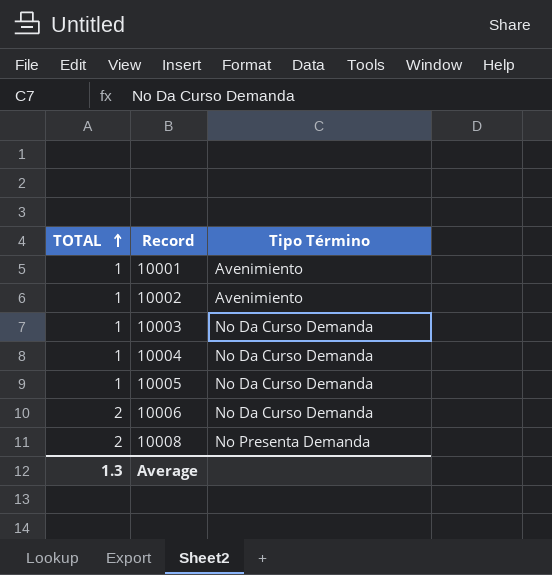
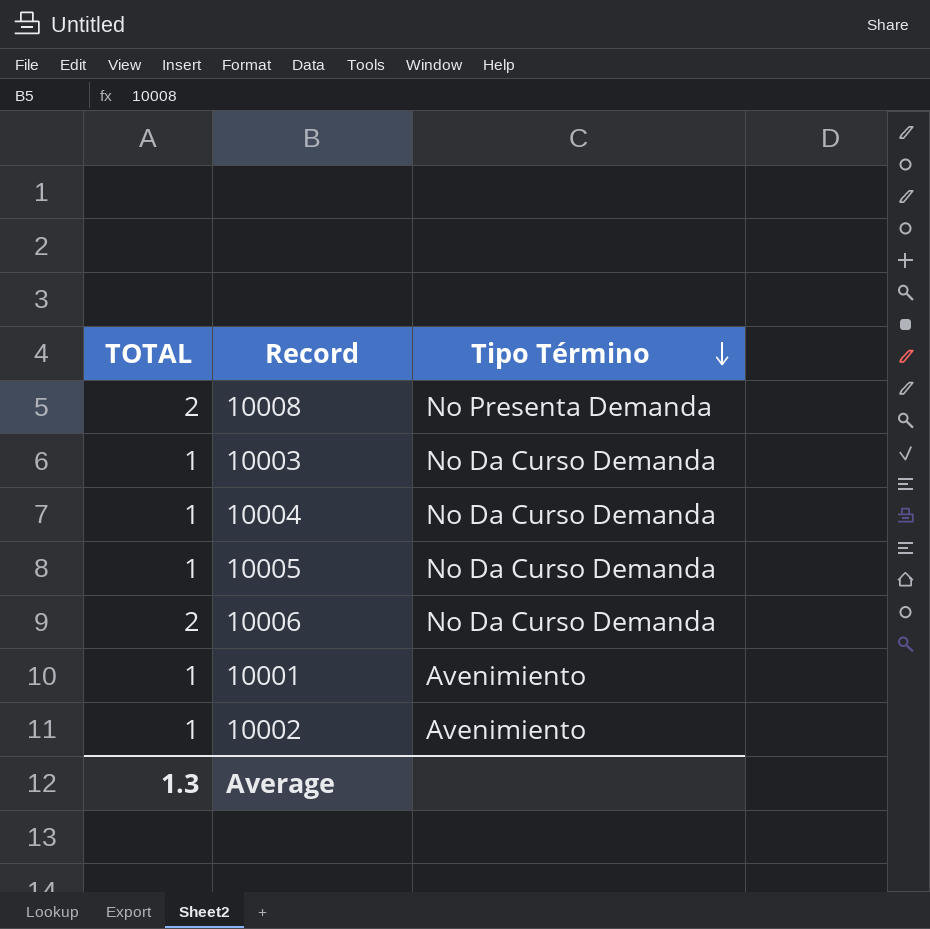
row order: TOTAL ascending -> Tipo Término descending

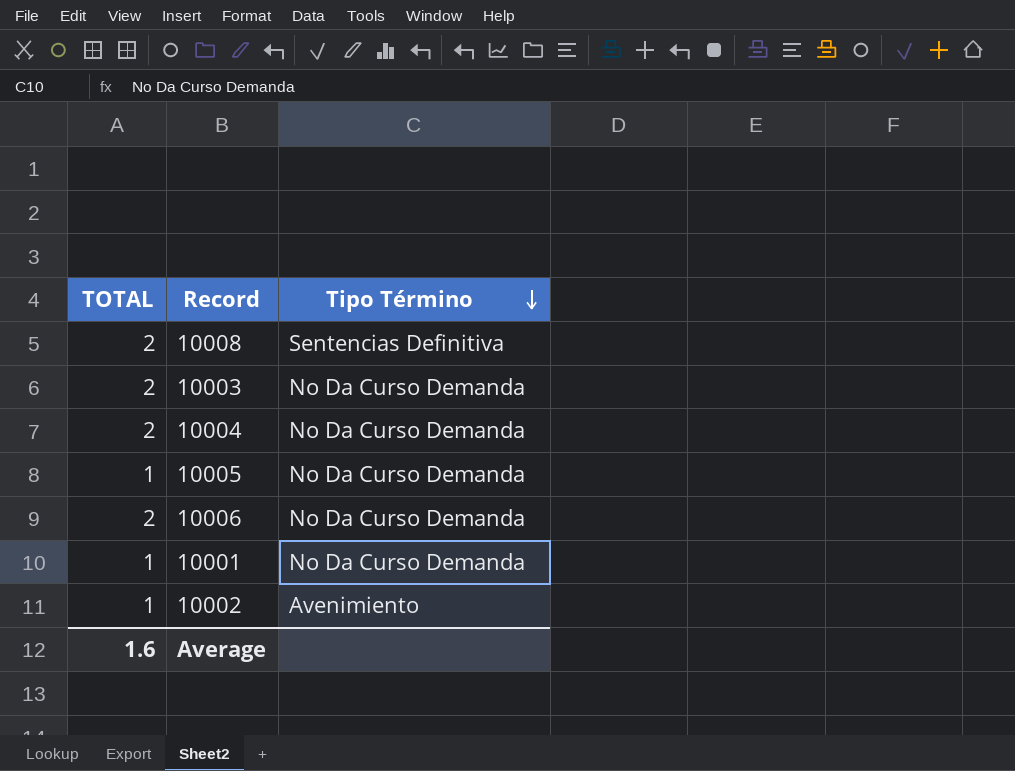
10008 | Tipo Término: No Presenta Demanda -> Sentencias Definitiva
10003 | TOTAL: 1 -> 2
10004 | TOTAL: 1 -> 2
10001 | Tipo Término: Avenimiento -> No Da Curso Demanda
Average | TOTAL: 1.3 -> 1.6

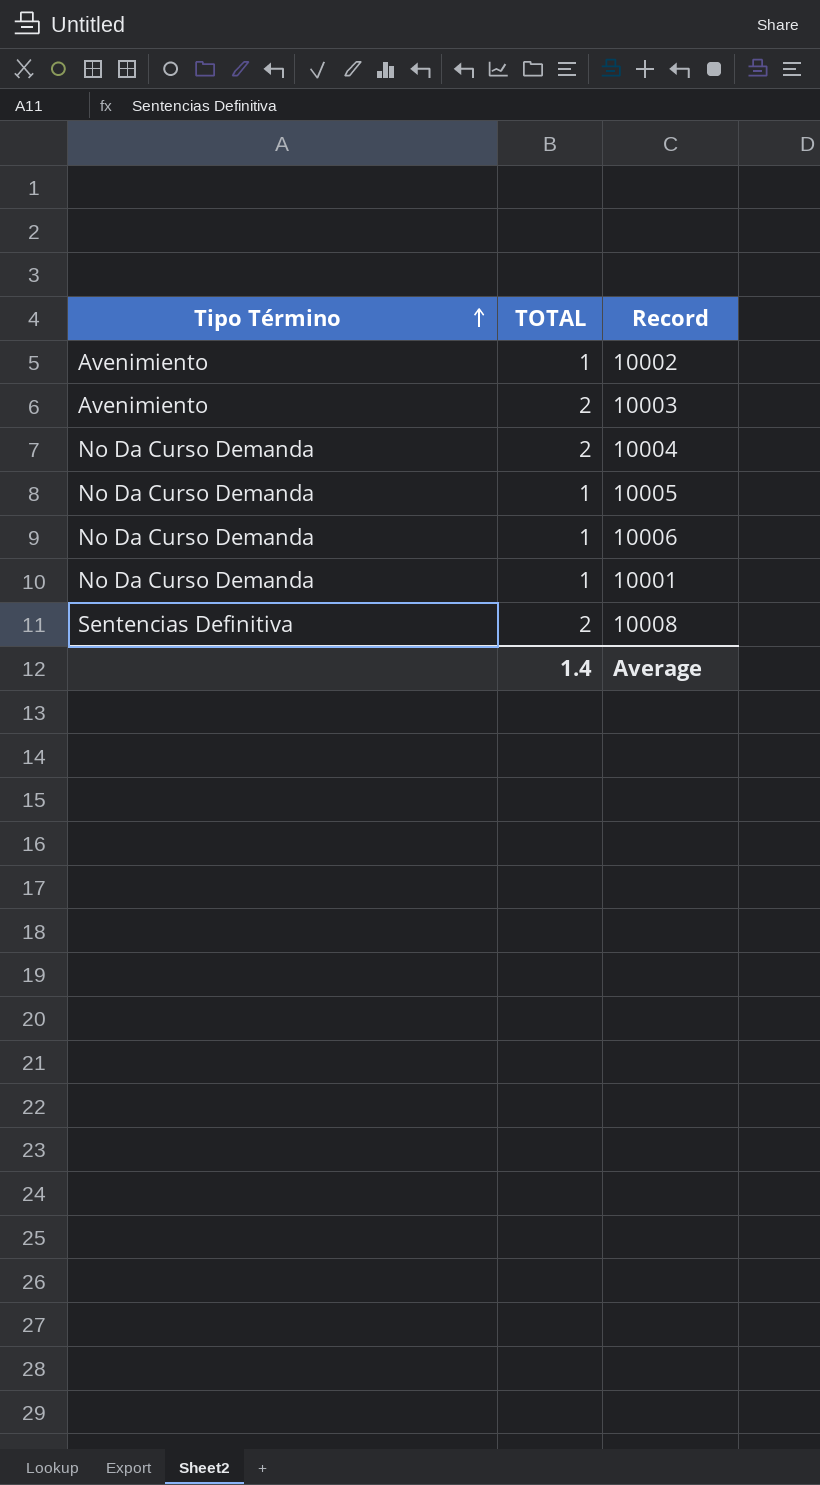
row order: Tipo Término descending -> Tipo Término ascending
column Tipo Término | position: 3 -> 1
10003 | Tipo Término: No Da Curso Demanda -> Avenimiento
10006 | TOTAL: 2 -> 1
Average | TOTAL: 1.6 -> 1.4

